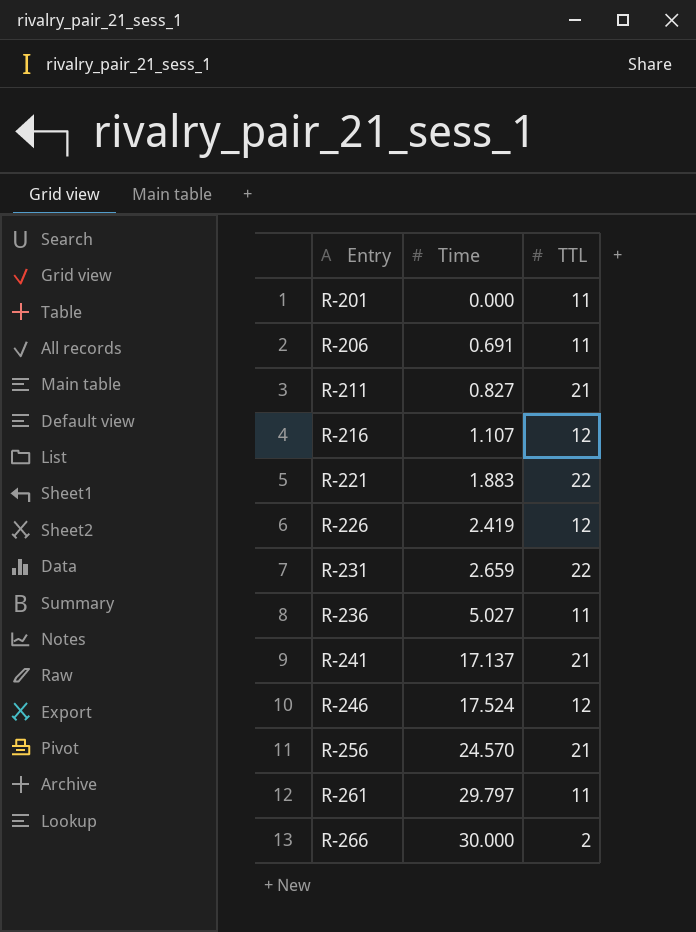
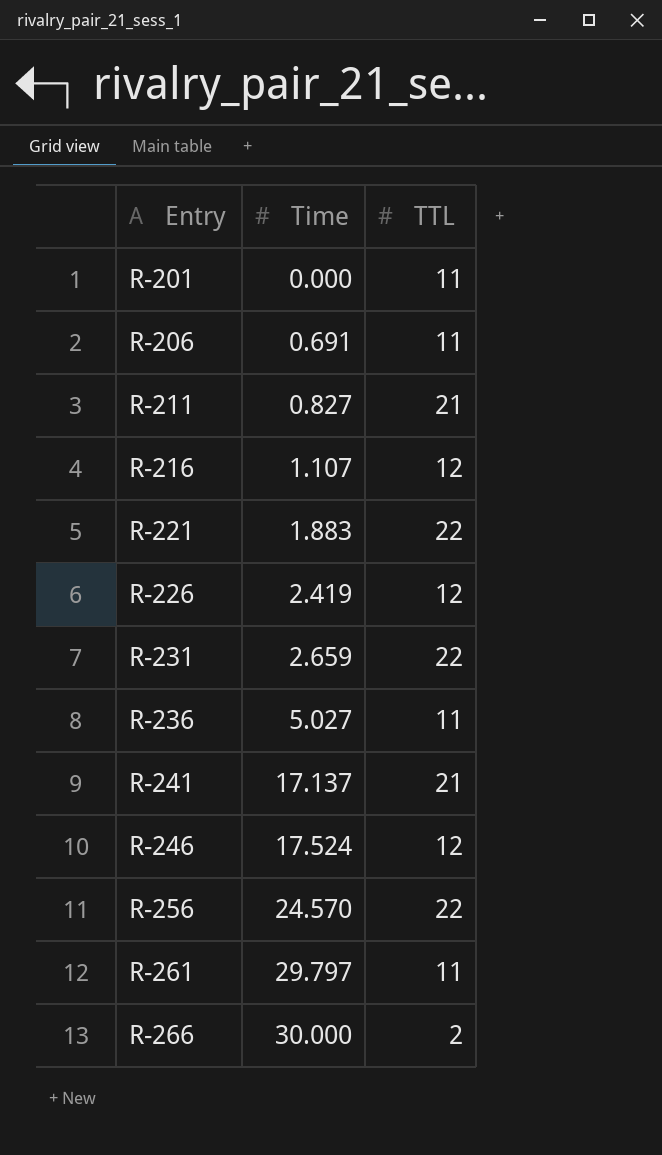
R-256 | TTL: 21 -> 22

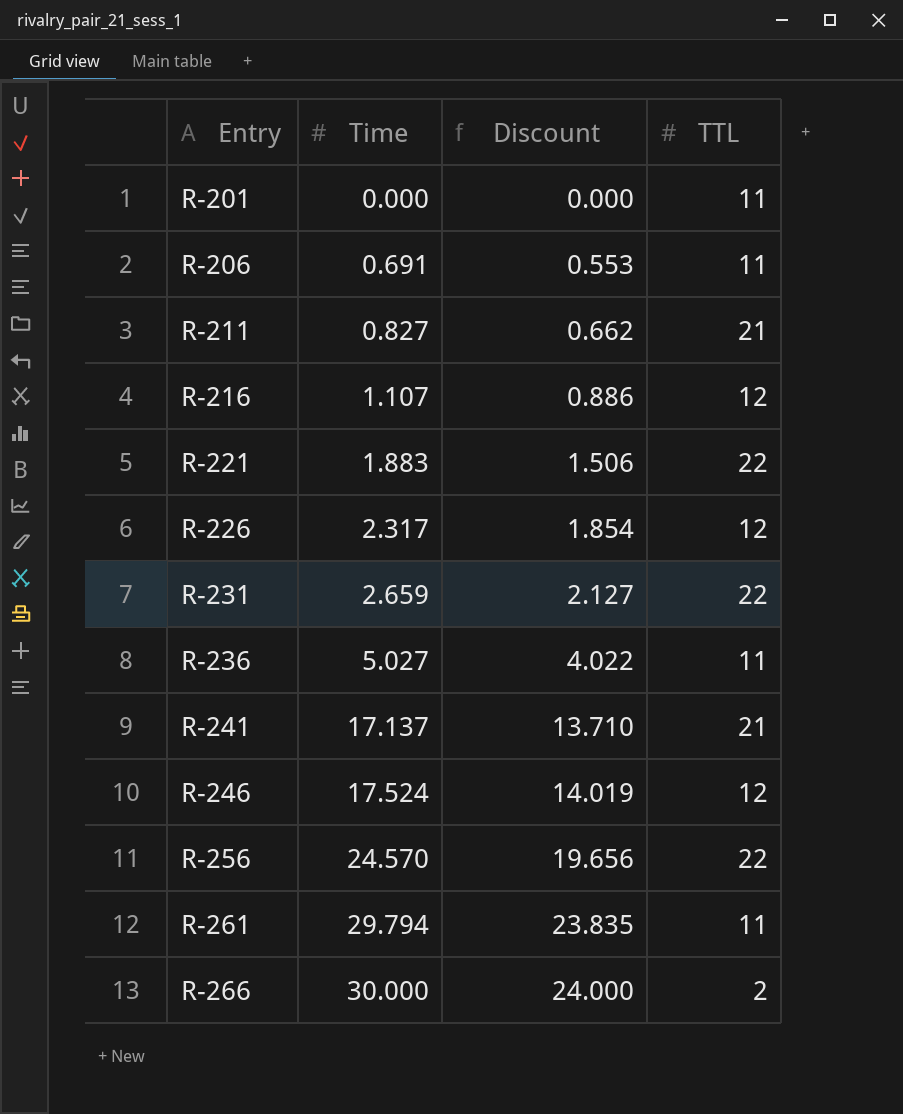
column Discount | formula: none -> [Time] * 0.8
R-226 | Time: 2.419 -> 2.317
R-261 | Time: 29.797 -> 29.794

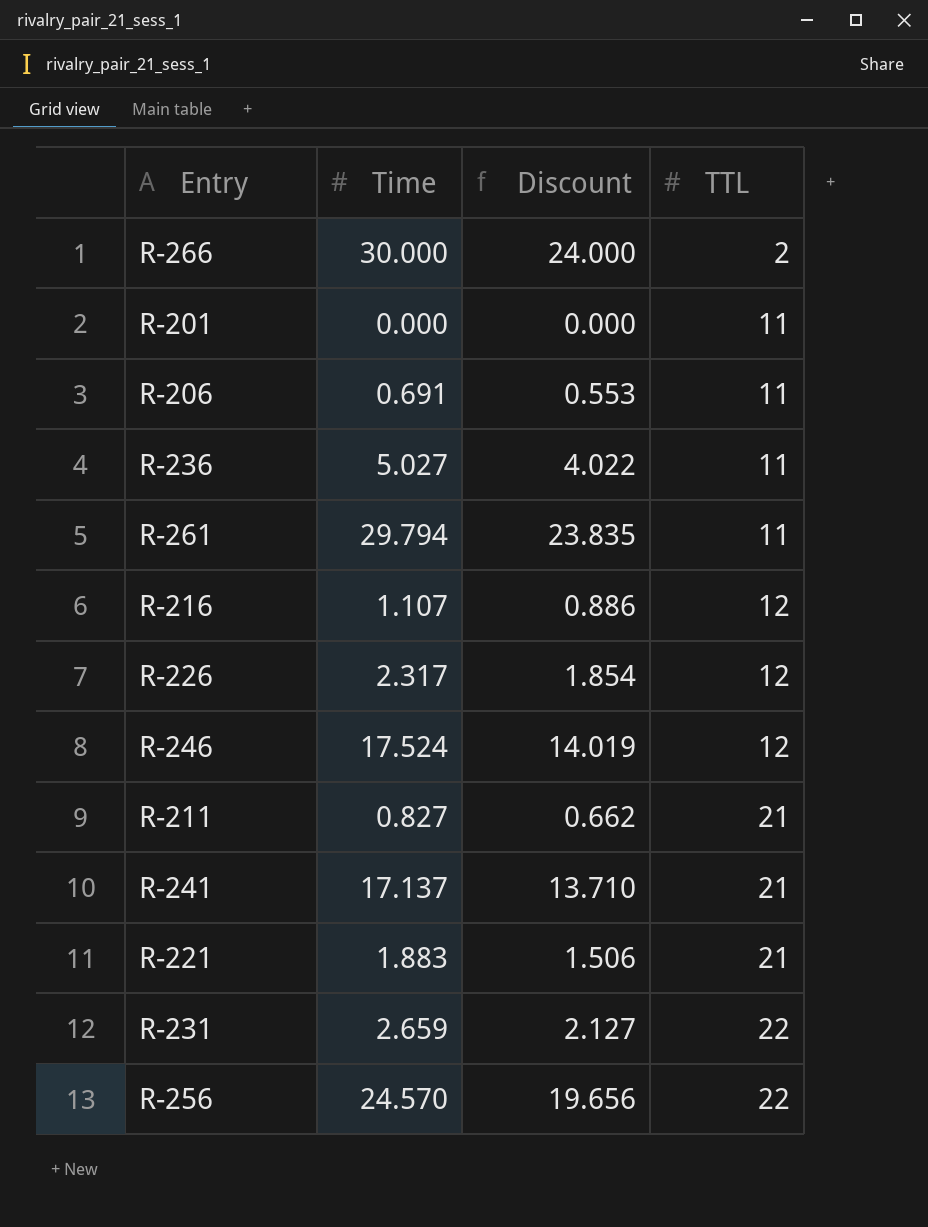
row order: Entry ascending -> TTL ascending
R-221 | TTL: 22 -> 21

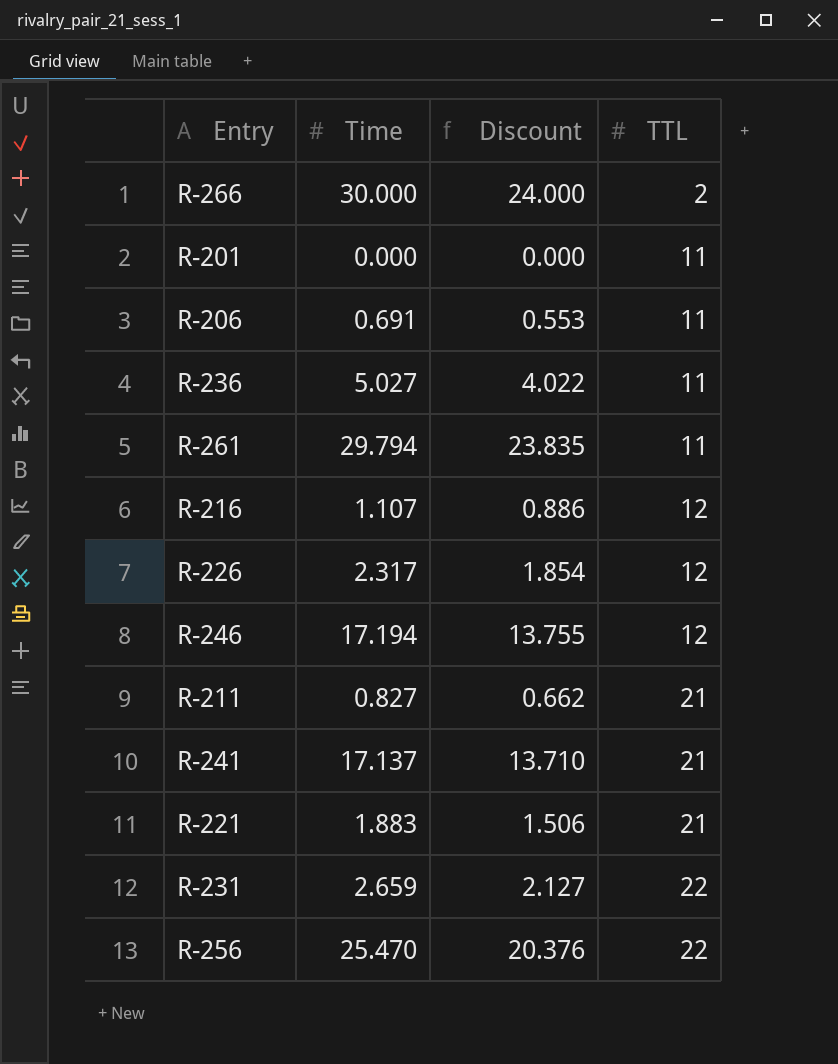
R-246 | Time: 17.524 -> 17.194
R-246 | Discount: 14.019 -> 13.755
R-256 | Time: 24.570 -> 25.470
R-256 | Discount: 19.656 -> 20.376

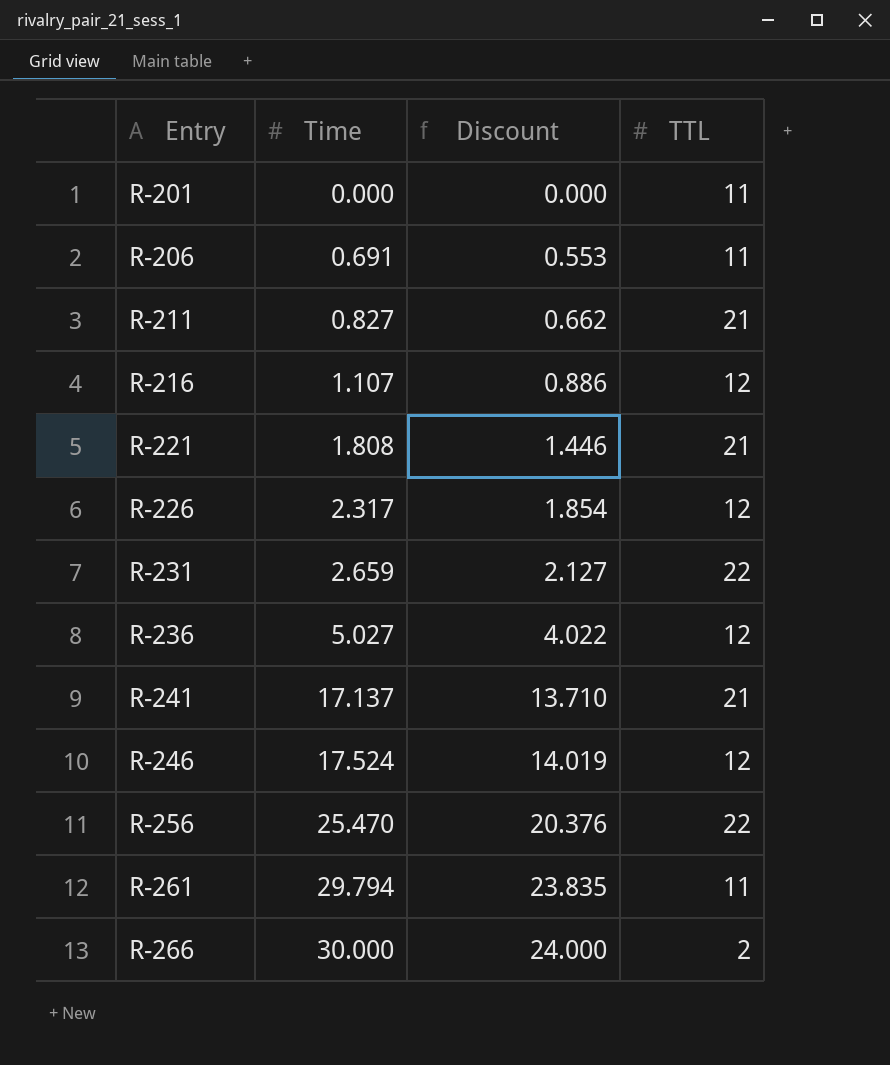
row order: TTL ascending -> Entry ascending
R-221 | Time: 1.883 -> 1.808
R-221 | Discount: 1.506 -> 1.446
R-236 | TTL: 11 -> 12
R-246 | Time: 17.194 -> 17.524
R-246 | Discount: 13.755 -> 14.019

